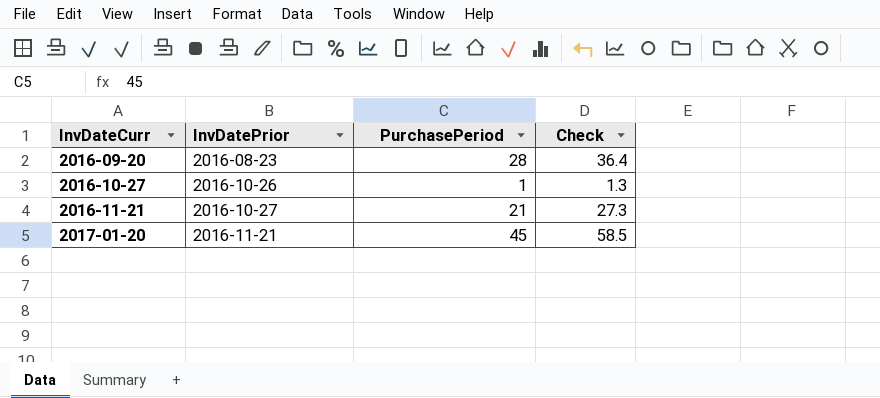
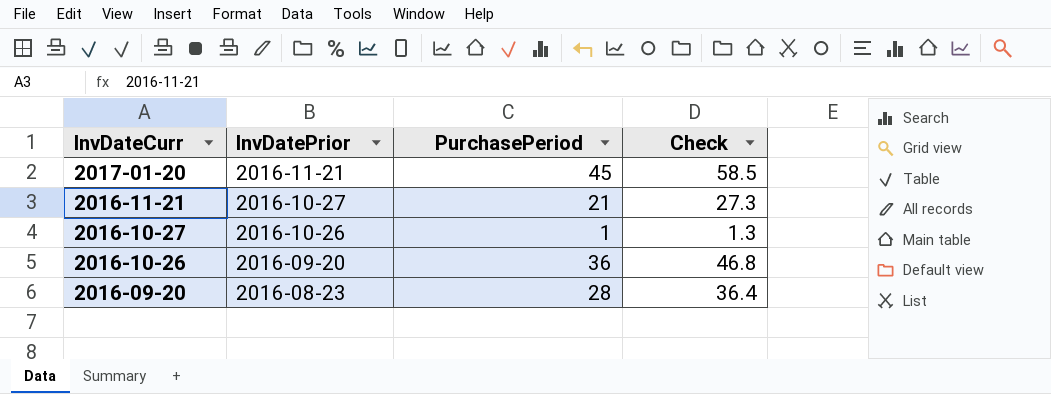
row order: InvDateCurr ascending -> InvDateCurr descending
row 2016-10-26: none -> 2016-09-20 | 36 | 46.8

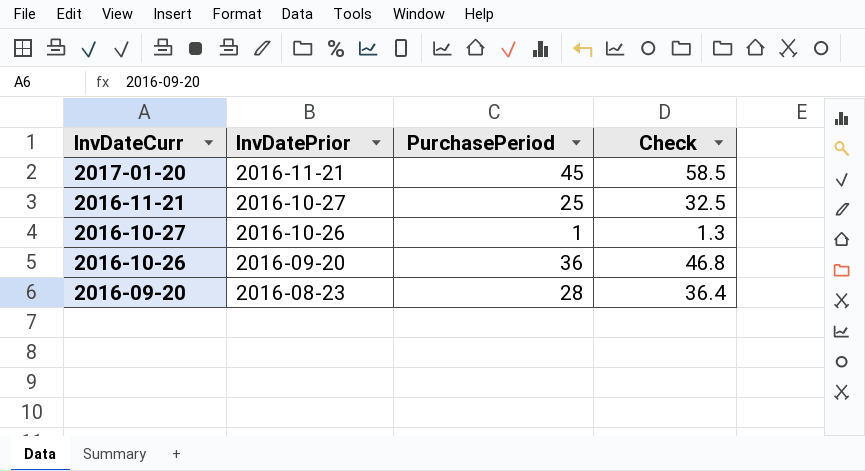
2016-11-21 | PurchasePeriod: 21 -> 25
2016-11-21 | Check: 27.3 -> 32.5

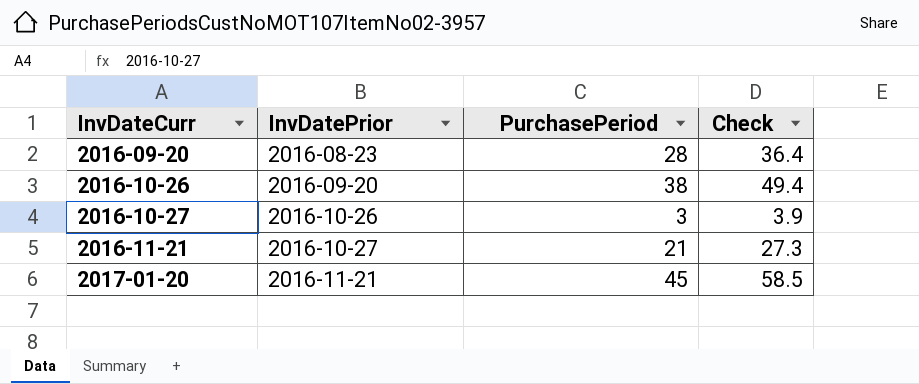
row order: InvDateCurr descending -> InvDateCurr ascending
2016-10-26 | PurchasePeriod: 36 -> 38
2016-10-26 | Check: 46.8 -> 49.4
2016-10-27 | PurchasePeriod: 1 -> 3
2016-10-27 | Check: 1.3 -> 3.9
2016-11-21 | PurchasePeriod: 25 -> 21
2016-11-21 | Check: 32.5 -> 27.3

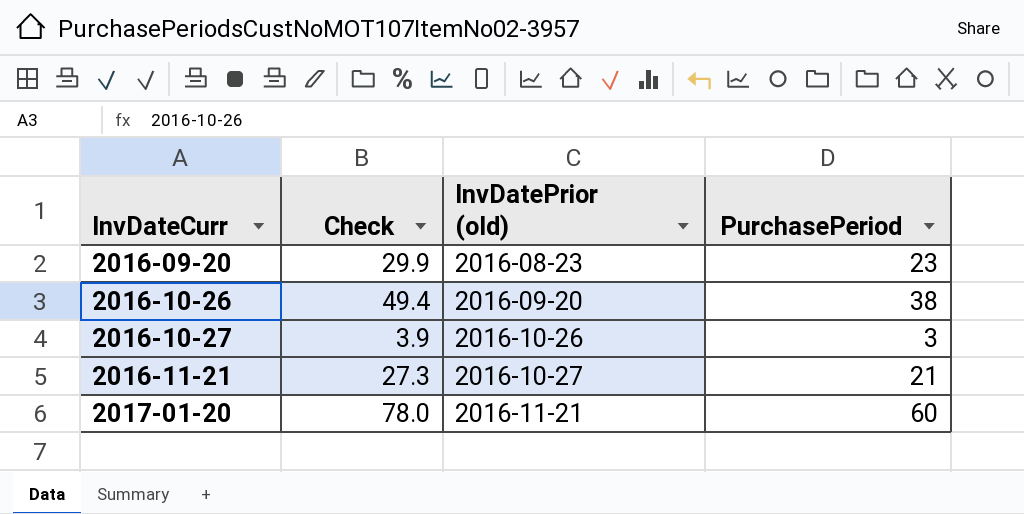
column Check | position: 4 -> 2
column name: InvDatePrior -> InvDatePrior (old)
2016-09-20 | Check: 36.4 -> 29.9
2016-09-20 | PurchasePeriod: 28 -> 23
2017-01-20 | Check: 58.5 -> 78.0
2017-01-20 | PurchasePeriod: 45 -> 60

